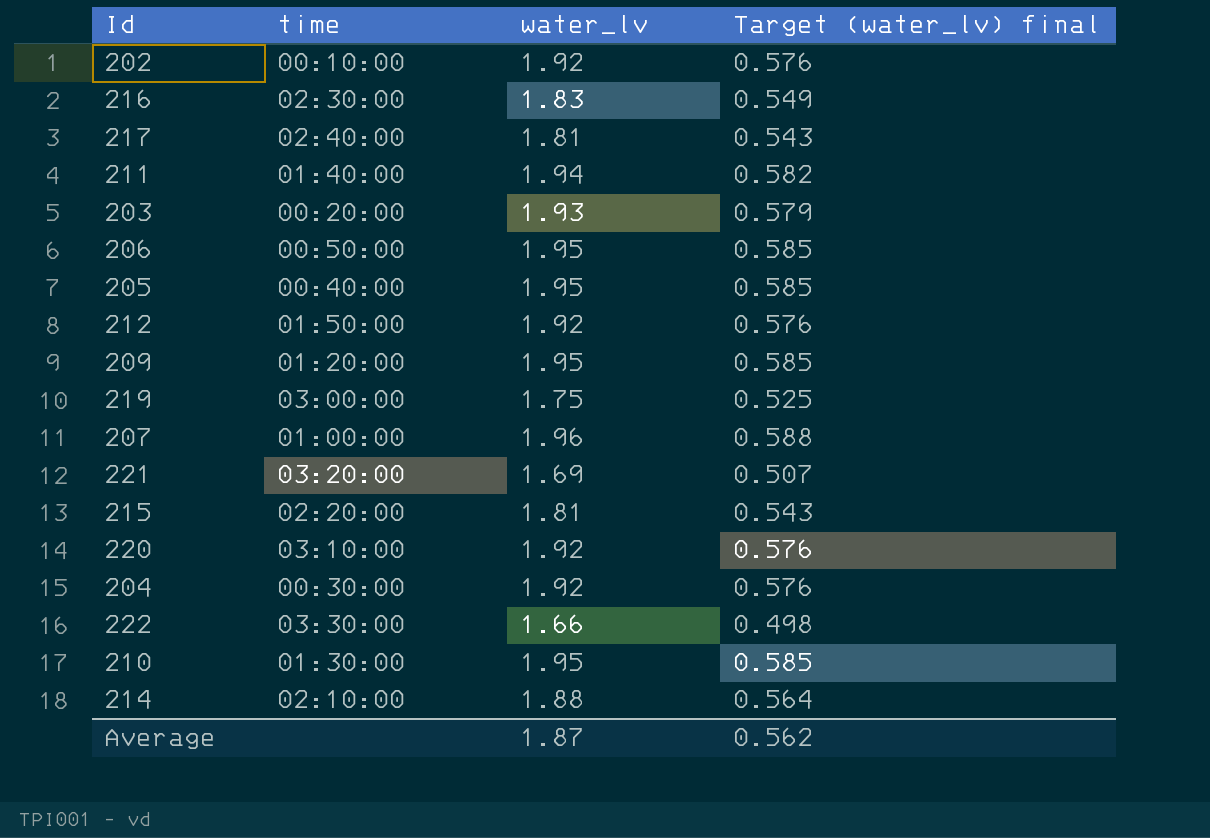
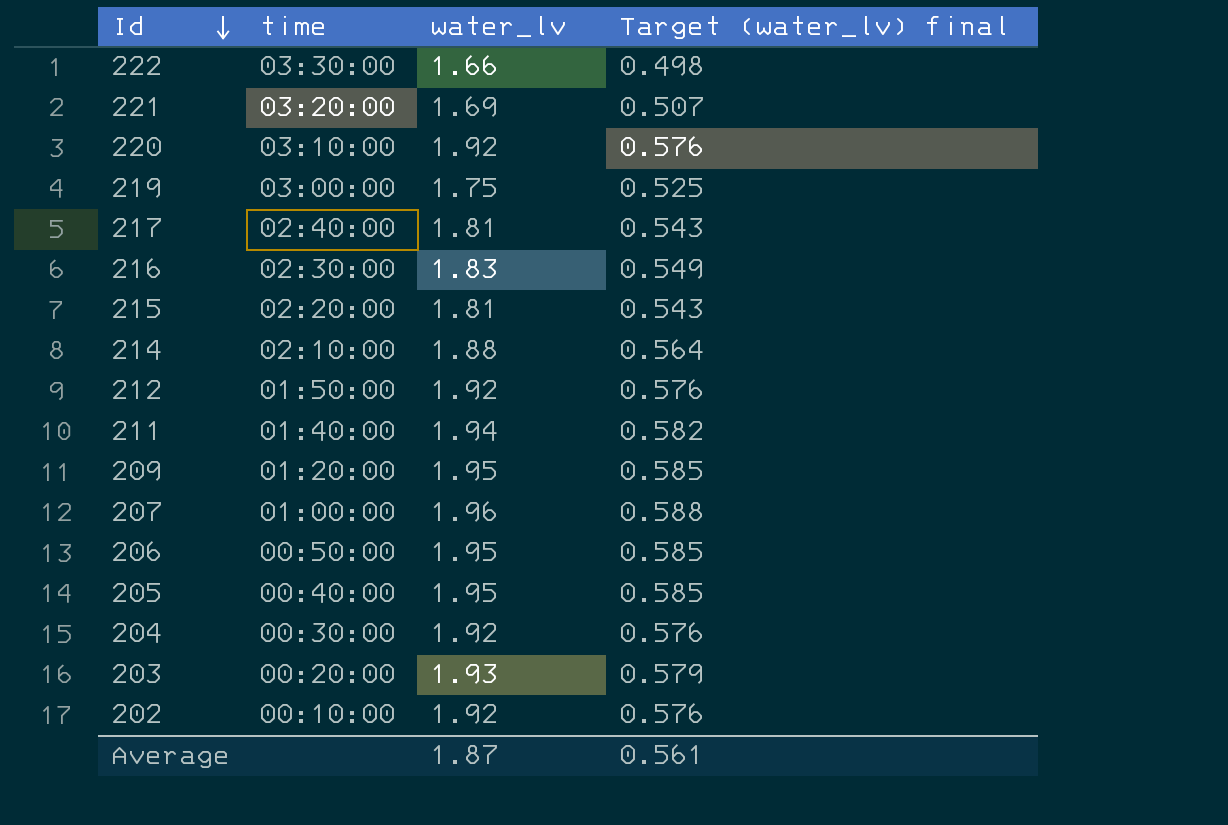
row order: none -> Id descending
row 210: 01:30:00 | 1.95 | 0.585 -> none
Average | Target (water_lv) final: 0.562 -> 0.561

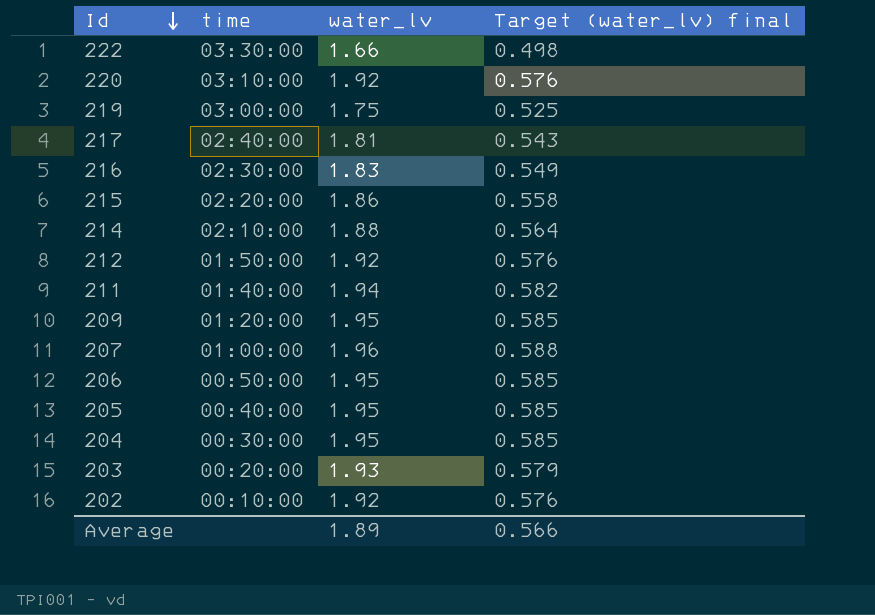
row 221: 03:20:00 | 1.69 | 0.507 -> none
215 | water_lv: 1.81 -> 1.86
215 | Target (water_lv) final: 0.543 -> 0.558
204 | water_lv: 1.92 -> 1.95
204 | Target (water_lv) final: 0.576 -> 0.585
Average | water_lv: 1.87 -> 1.89
Average | Target (water_lv) final: 0.561 -> 0.566

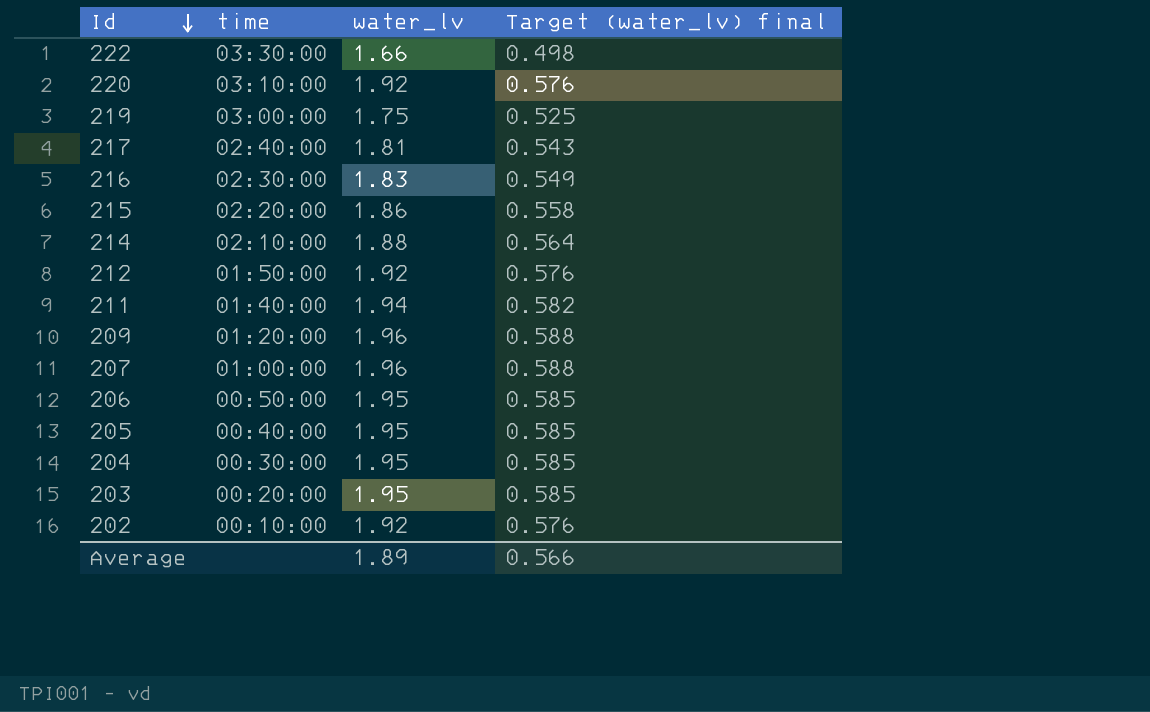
209 | water_lv: 1.95 -> 1.96
209 | Target (water_lv) final: 0.585 -> 0.588
203 | water_lv: 1.93 -> 1.95
203 | Target (water_lv) final: 0.579 -> 0.585

